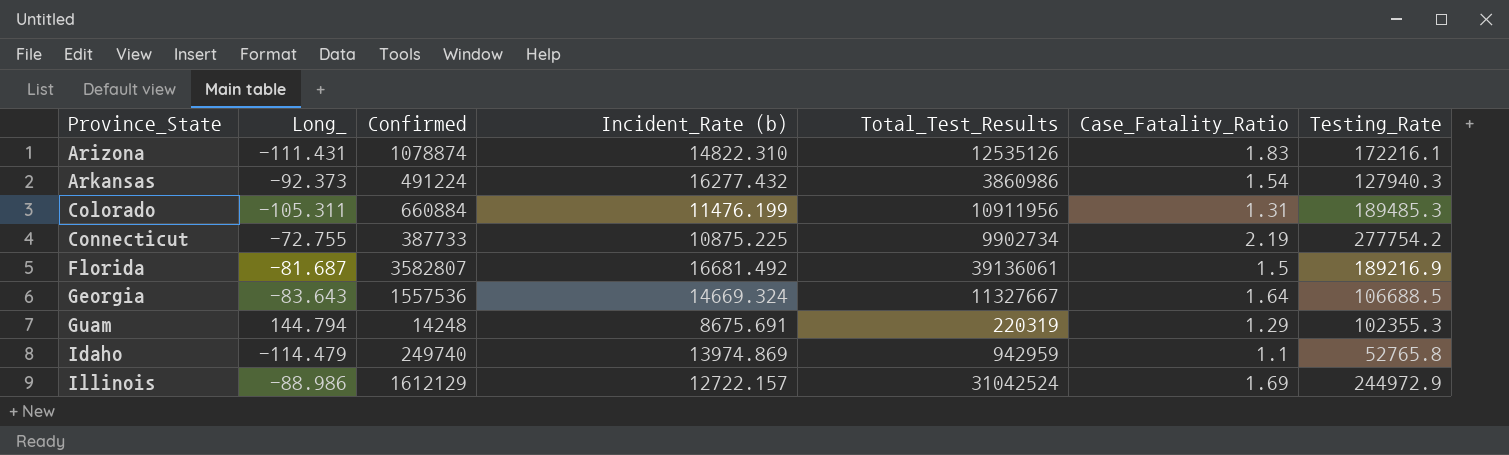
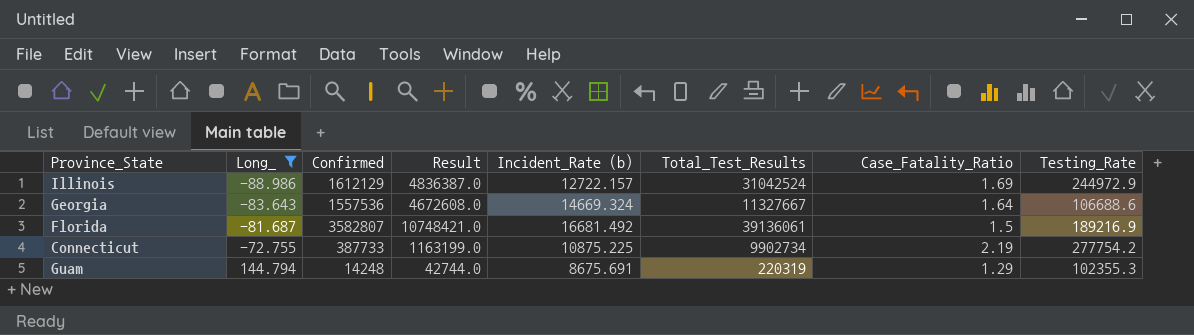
filter: none -> Long_ >= -88.986
row order: Province_State ascending -> Long_ ascending
column Result | formula: none -> [Confirmed] * 3
Georgia | Testing_Rate: 106688.5 -> 106688.6

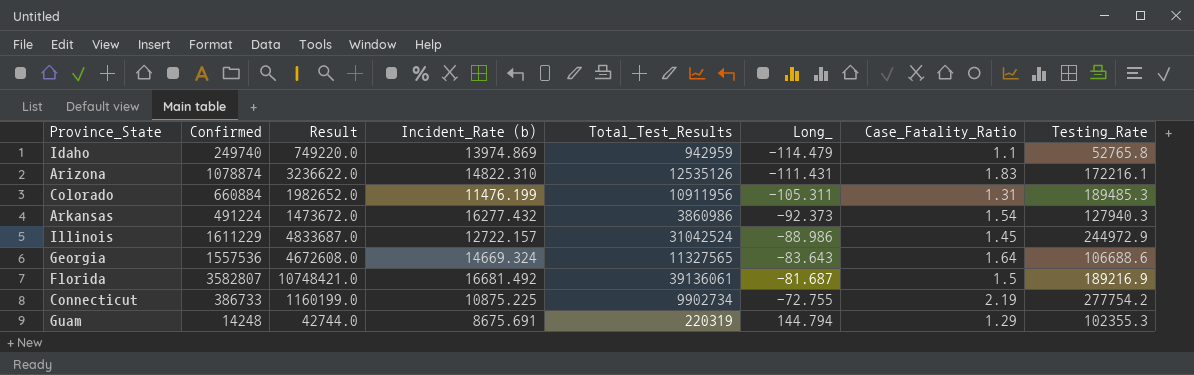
filter: Long_ >= -88.986 -> none
column Long_ | position: 2 -> 6
Illinois | Confirmed: 1612129 -> 1611229
Illinois | Result: 4836387.0 -> 4833687.0
Illinois | Case_Fatality_Ratio: 1.69 -> 1.45
Georgia | Total_Test_Results: 11327667 -> 11327565
Connecticut | Confirmed: 387733 -> 386733
Connecticut | Result: 1163199.0 -> 1160199.0

